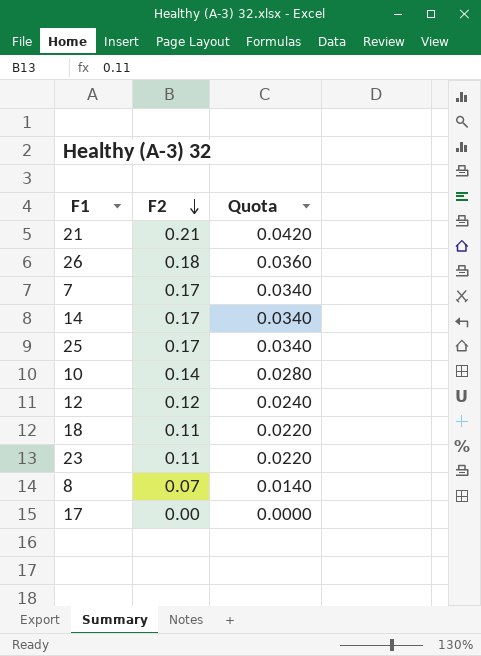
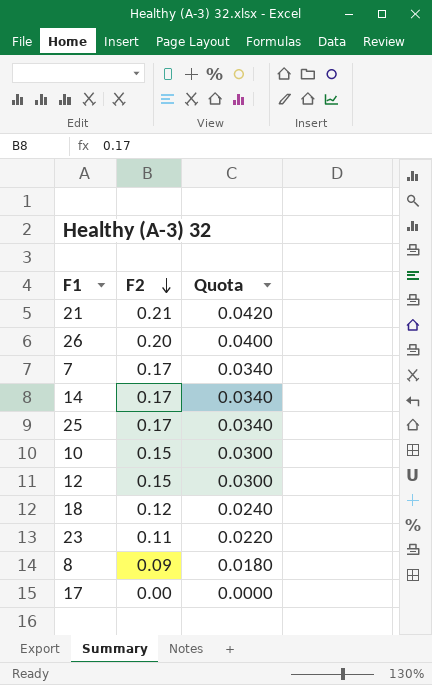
26 | F2: 0.18 -> 0.20
26 | Quota: 0.0360 -> 0.0400
10 | F2: 0.14 -> 0.15
10 | Quota: 0.0280 -> 0.0300
12 | F2: 0.12 -> 0.15
12 | Quota: 0.0240 -> 0.0300
18 | F2: 0.11 -> 0.12
18 | Quota: 0.0220 -> 0.0240
8 | F2: 0.07 -> 0.09
8 | Quota: 0.0140 -> 0.0180

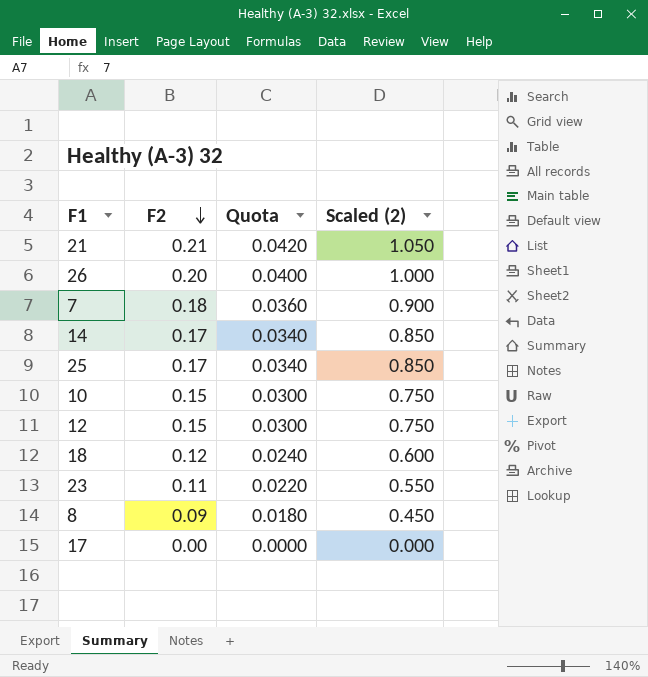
column Scaled (2) | formula: none -> [F2] * 5
7 | F2: 0.17 -> 0.18
7 | Quota: 0.0340 -> 0.0360

